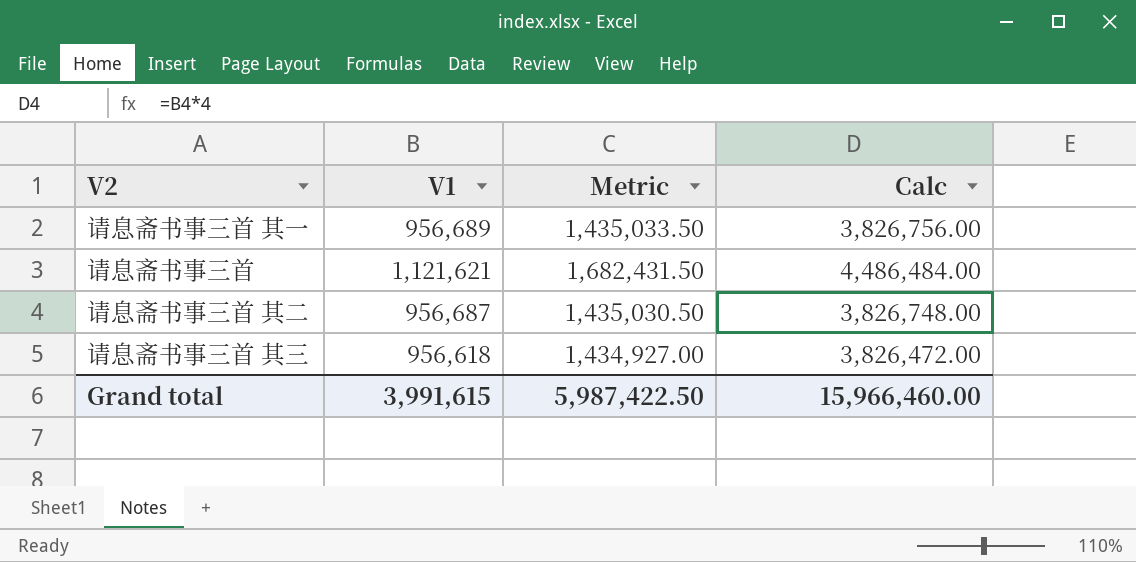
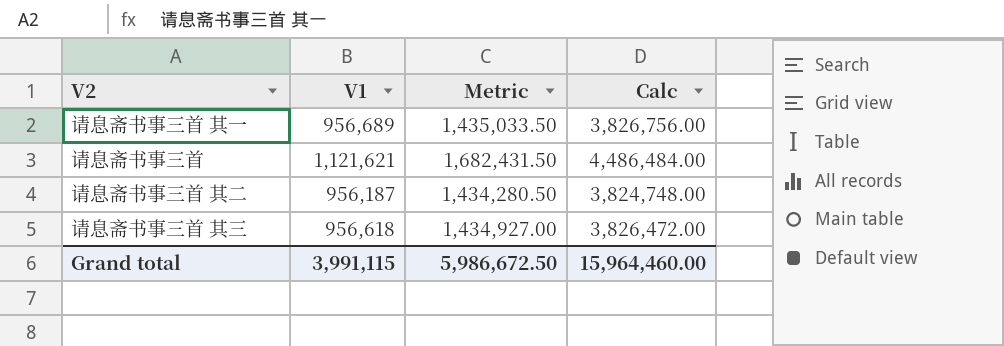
请息斋书事三首 其二 | V1: 956,687 -> 956,187
请息斋书事三首 其二 | Metric: 1,435,030.50 -> 1,434,280.50
请息斋书事三首 其二 | Calc: 3,826,748.00 -> 3,824,748.00
Grand total | V1: 3,991,615 -> 3,991,115
Grand total | Metric: 5,987,422.50 -> 5,986,672.50
Grand total | Calc: 15,966,460.00 -> 15,964,460.00

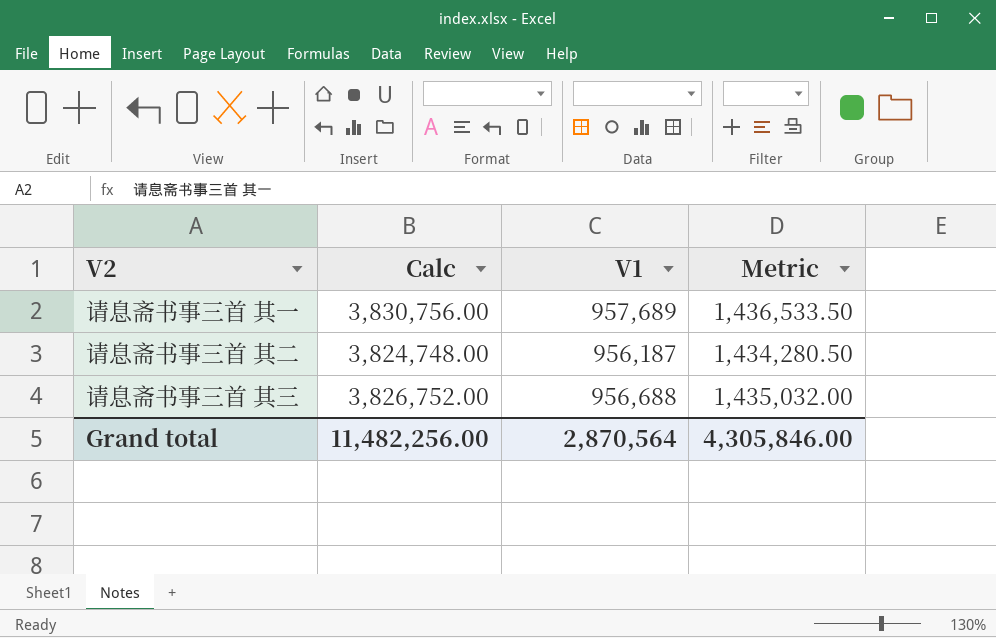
column Calc | position: 4 -> 2
row 请息斋书事三首: 1,121,621 | 1,682,431.50 | 4,486,484.00 -> none
请息斋书事三首 其一 | Calc: 3,826,756.00 -> 3,830,756.00
请息斋书事三首 其一 | V1: 956,689 -> 957,689
请息斋书事三首 其一 | Metric: 1,435,033.50 -> 1,436,533.50
请息斋书事三首 其三 | Calc: 3,826,472.00 -> 3,826,752.00
请息斋书事三首 其三 | V1: 956,618 -> 956,688
请息斋书事三首 其三 | Metric: 1,434,927.00 -> 1,435,032.00
Grand total | Calc: 15,964,460.00 -> 11,482,256.00
Grand total | V1: 3,991,115 -> 2,870,564
Grand total | Metric: 5,986,672.50 -> 4,305,846.00

